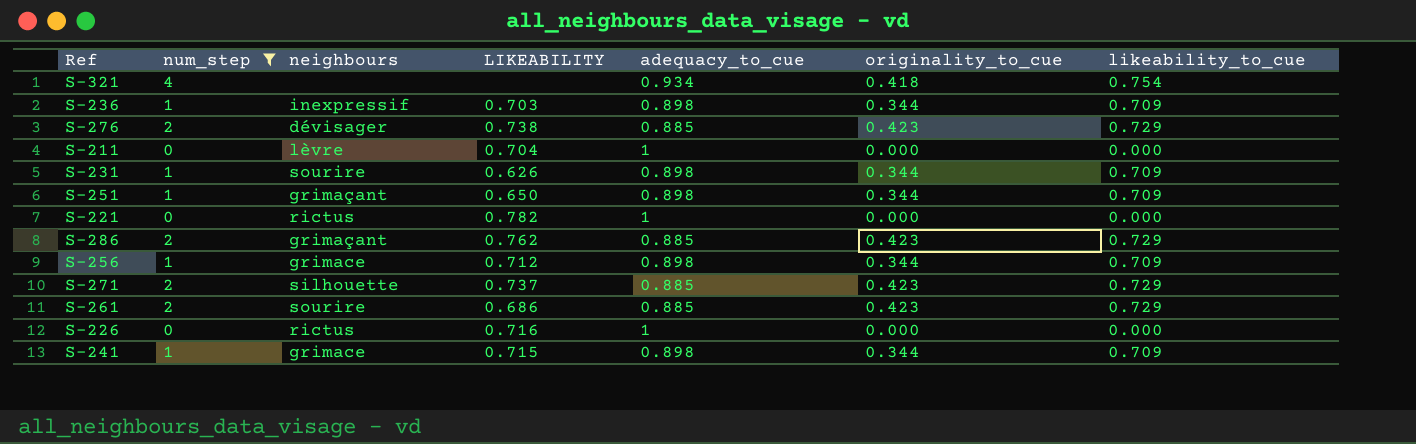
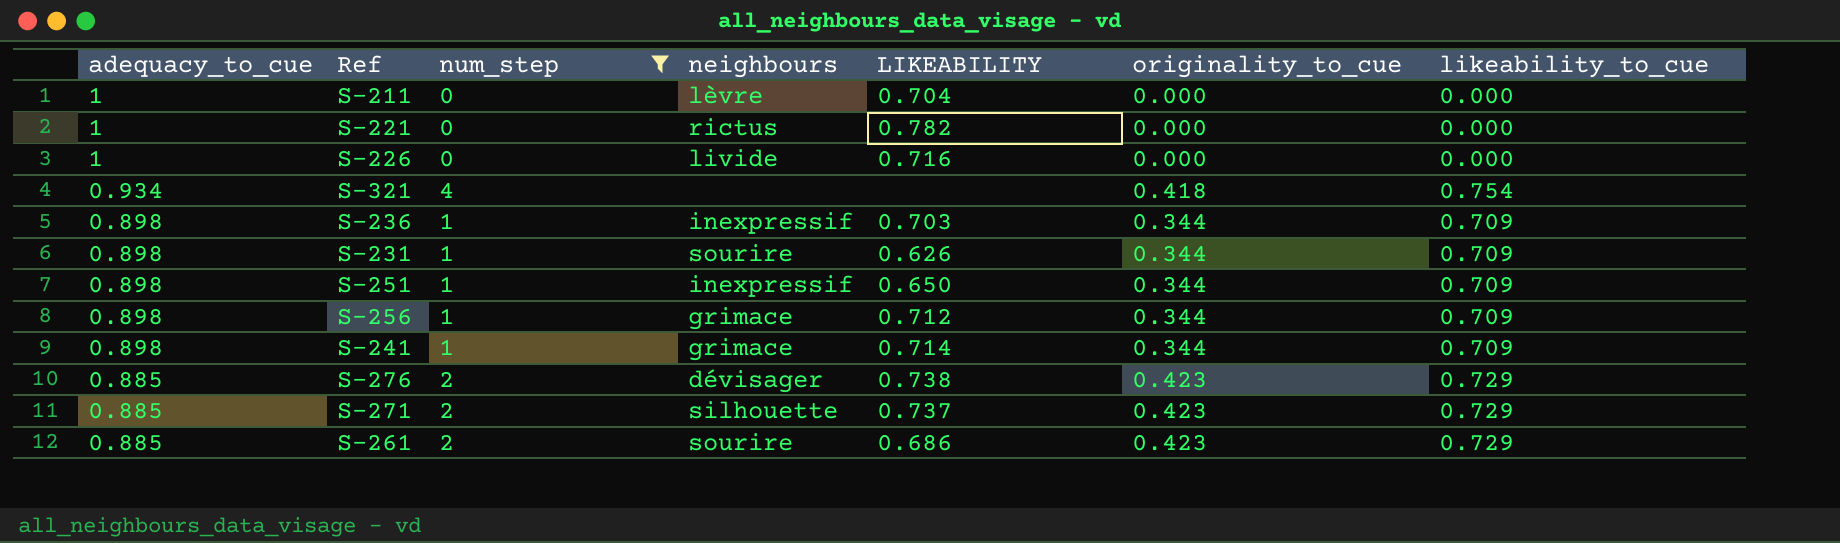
row order: none -> adequacy_to_cue descending
column adequacy_to_cue | position: 5 -> 1
row S-286: 2 | grimaçant | 0.762 | 0.885 | 0.423 | 0.729 -> none
S-226 | neighbours: rictus -> livide
S-251 | neighbours: grimaçant -> inexpressif
S-241 | LIKEABILITY: 0.715 -> 0.714

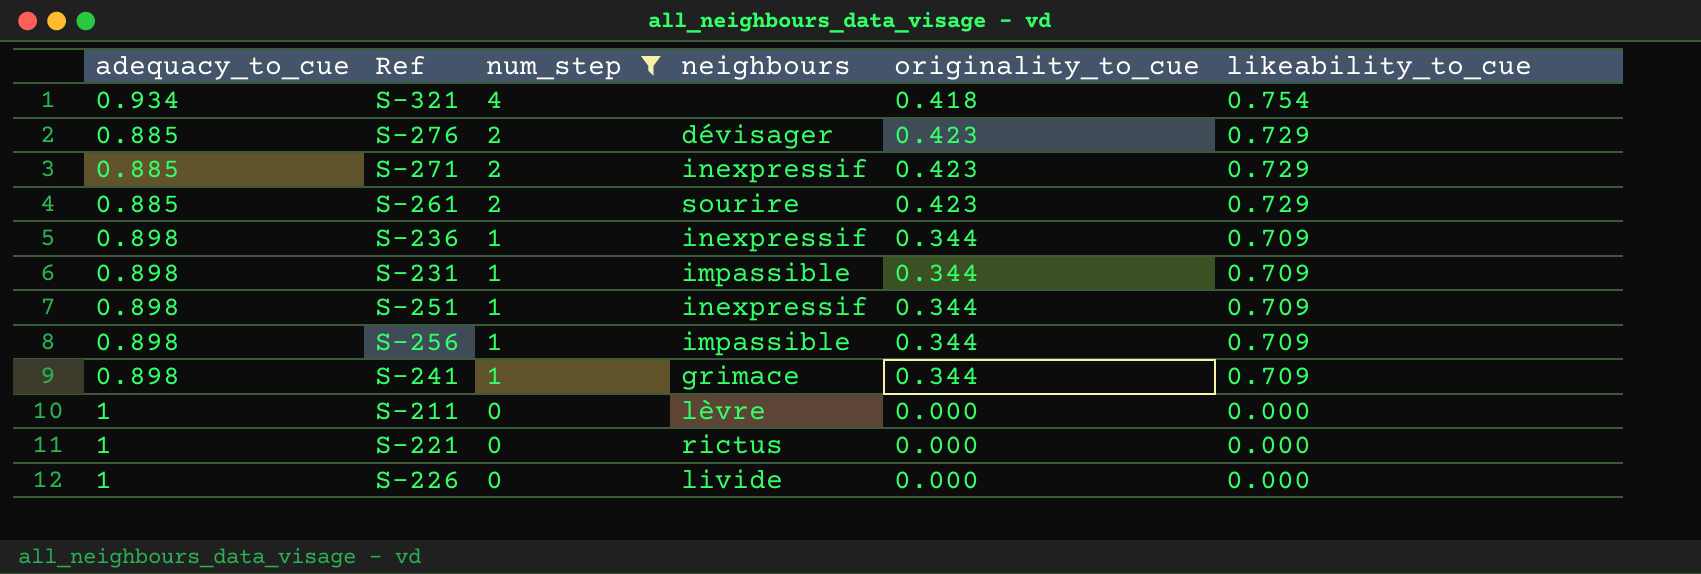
row order: adequacy_to_cue descending -> num_step descending
column LIKEABILITY | position: 5 -> none
S-271 | neighbours: silhouette -> inexpressif
S-231 | neighbours: sourire -> impassible
S-256 | neighbours: grimace -> impassible

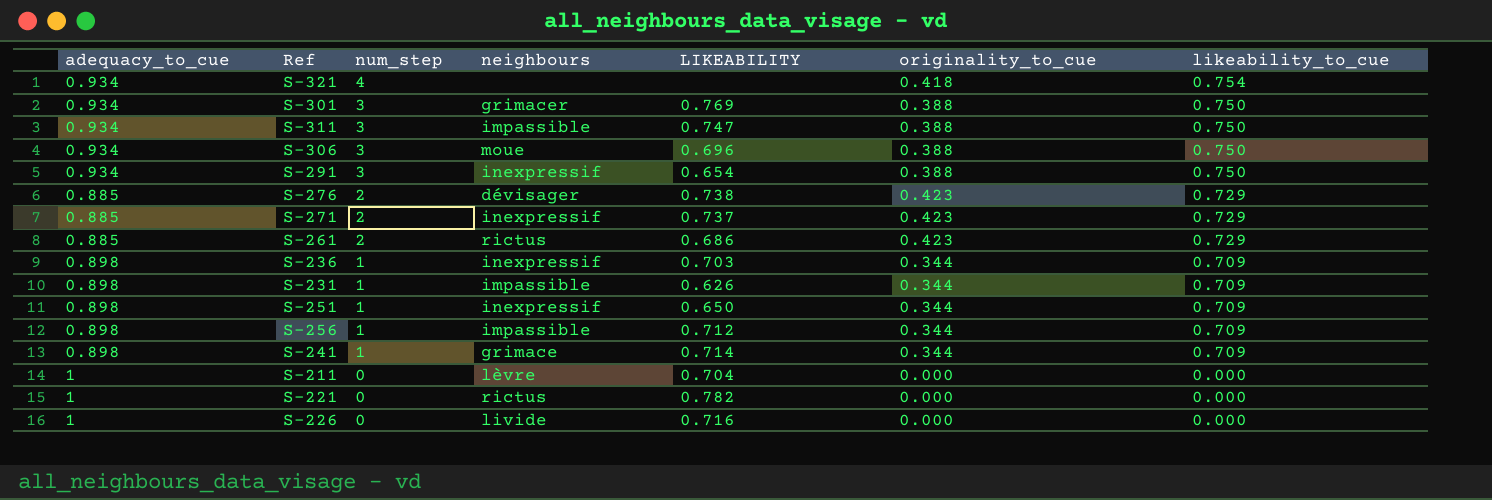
filter: num_step != 3 -> none
column LIKEABILITY | position: none -> 5
S-261 | neighbours: sourire -> rictus

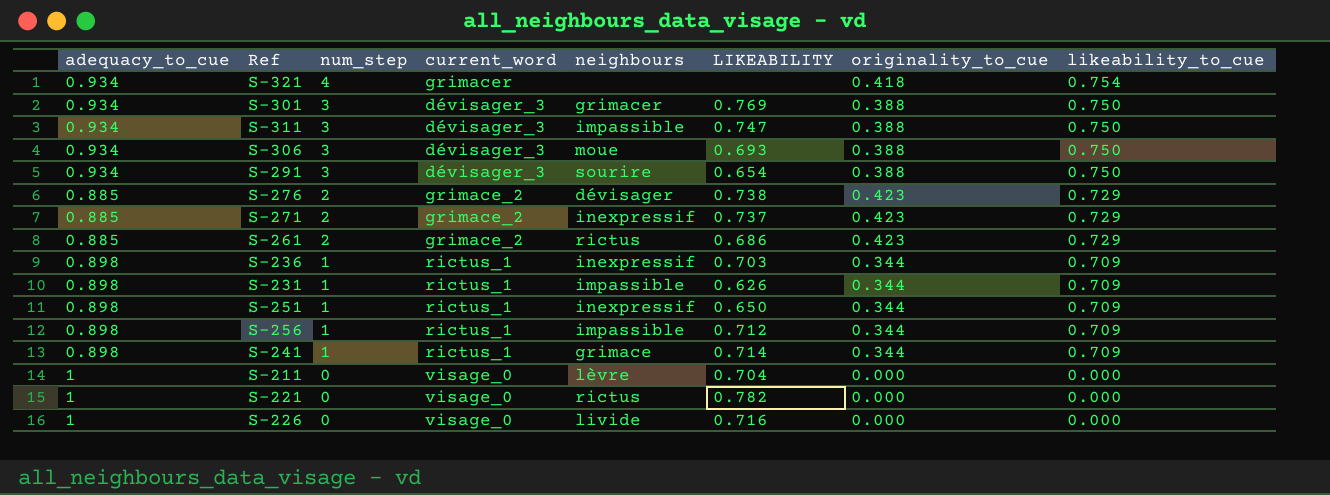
column current_word | position: none -> 4
S-306 | LIKEABILITY: 0.696 -> 0.693
S-291 | neighbours: inexpressif -> sourire

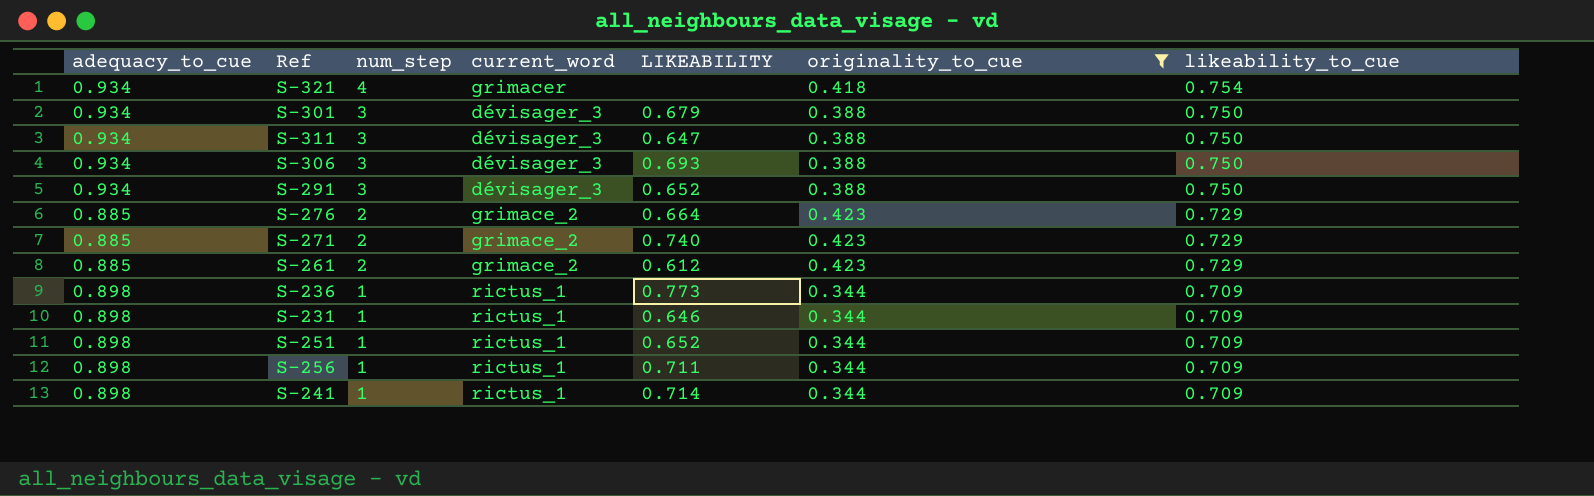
filter: none -> originality_to_cue != 0.000
column neighbours | position: 5 -> none
S-301 | LIKEABILITY: 0.769 -> 0.679
S-311 | LIKEABILITY: 0.747 -> 0.647
S-291 | LIKEABILITY: 0.654 -> 0.652
S-276 | LIKEABILITY: 0.738 -> 0.664
S-271 | LIKEABILITY: 0.737 -> 0.740
S-261 | LIKEABILITY: 0.686 -> 0.612
S-236 | LIKEABILITY: 0.703 -> 0.773
S-231 | LIKEABILITY: 0.626 -> 0.646
S-251 | LIKEABILITY: 0.650 -> 0.652
S-256 | LIKEABILITY: 0.712 -> 0.711

